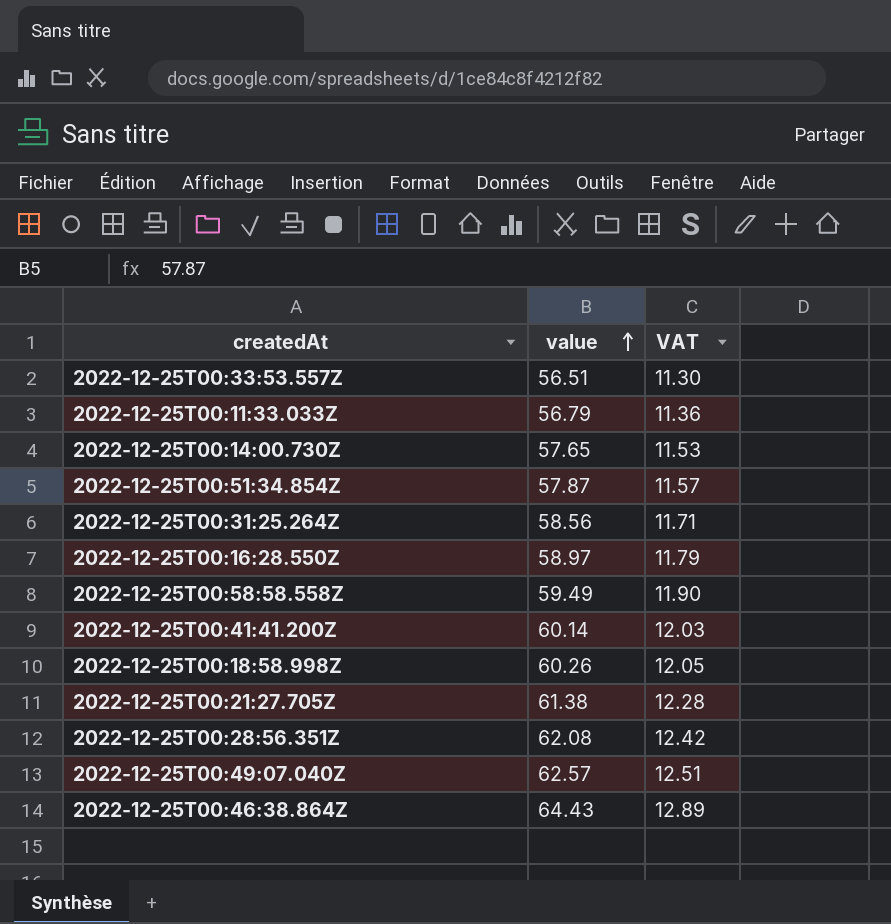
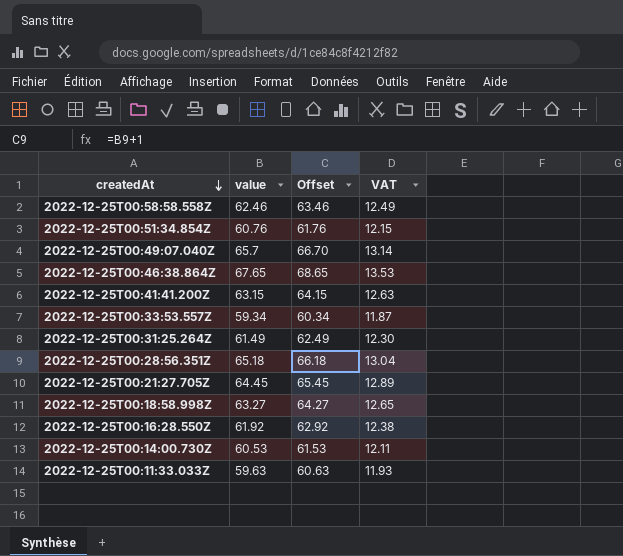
row order: value ascending -> createdAt descending
column Offset | formula: none -> [value] + 1
2022-12-25T00:58:58.558Z | value: 59.49 -> 62.46
2022-12-25T00:58:58.558Z | VAT: 11.90 -> 12.49
2022-12-25T00:51:34.854Z | value: 57.87 -> 60.76
2022-12-25T00:51:34.854Z | VAT: 11.57 -> 12.15
2022-12-25T00:49:07.040Z | value: 62.57 -> 65.7
2022-12-25T00:49:07.040Z | VAT: 12.51 -> 13.14
2022-12-25T00:46:38.864Z | value: 64.43 -> 67.65
2022-12-25T00:46:38.864Z | VAT: 12.89 -> 13.53
2022-12-25T00:41:41.200Z | value: 60.14 -> 63.15
2022-12-25T00:41:41.200Z | VAT: 12.03 -> 12.63
2022-12-25T00:33:53.557Z | value: 56.51 -> 59.34
2022-12-25T00:33:53.557Z | VAT: 11.30 -> 11.87
2022-12-25T00:31:25.264Z | value: 58.56 -> 61.49
2022-12-25T00:31:25.264Z | VAT: 11.71 -> 12.30
2022-12-25T00:28:56.351Z | value: 62.08 -> 65.18
2022-12-25T00:28:56.351Z | VAT: 12.42 -> 13.04
2022-12-25T00:21:27.705Z | value: 61.38 -> 64.45
2022-12-25T00:21:27.705Z | VAT: 12.28 -> 12.89
2022-12-25T00:18:58.998Z | value: 60.26 -> 63.27
2022-12-25T00:18:58.998Z | VAT: 12.05 -> 12.65
2022-12-25T00:16:28.550Z | value: 58.97 -> 61.92
2022-12-25T00:16:28.550Z | VAT: 11.79 -> 12.38
2022-12-25T00:14:00.730Z | value: 57.65 -> 60.53
2022-12-25T00:14:00.730Z | VAT: 11.53 -> 12.11
2022-12-25T00:11:33.033Z | value: 56.79 -> 59.63
2022-12-25T00:11:33.033Z | VAT: 11.36 -> 11.93

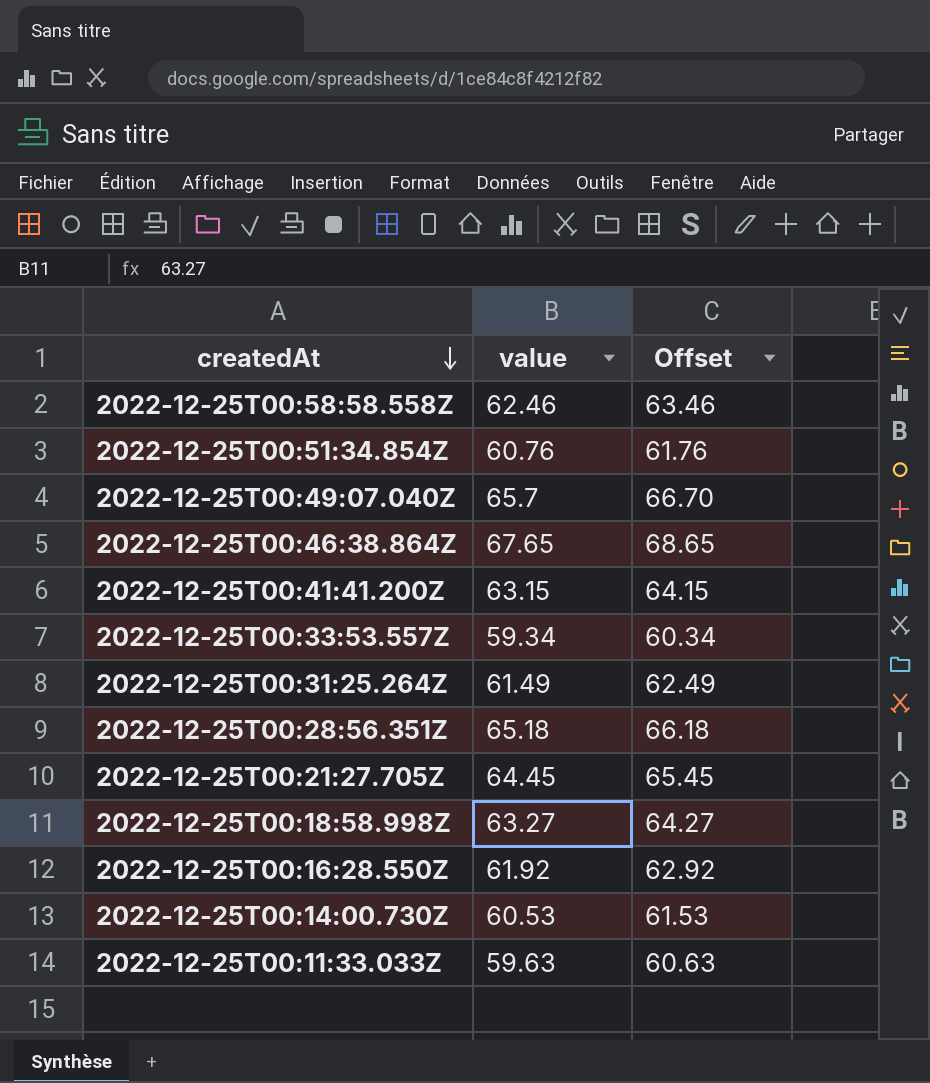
column VAT | formula: [value] * 0.2 -> none

